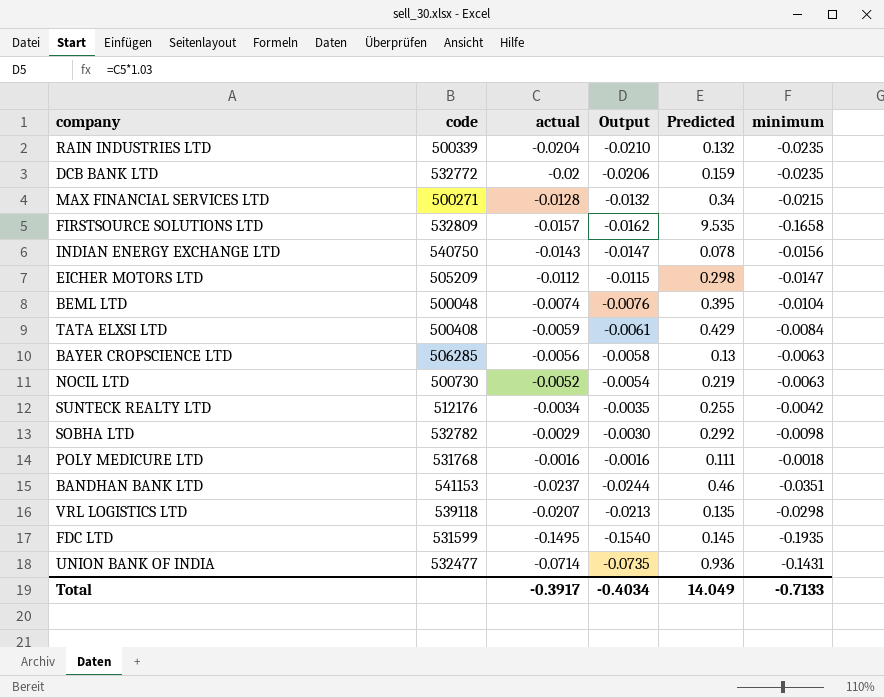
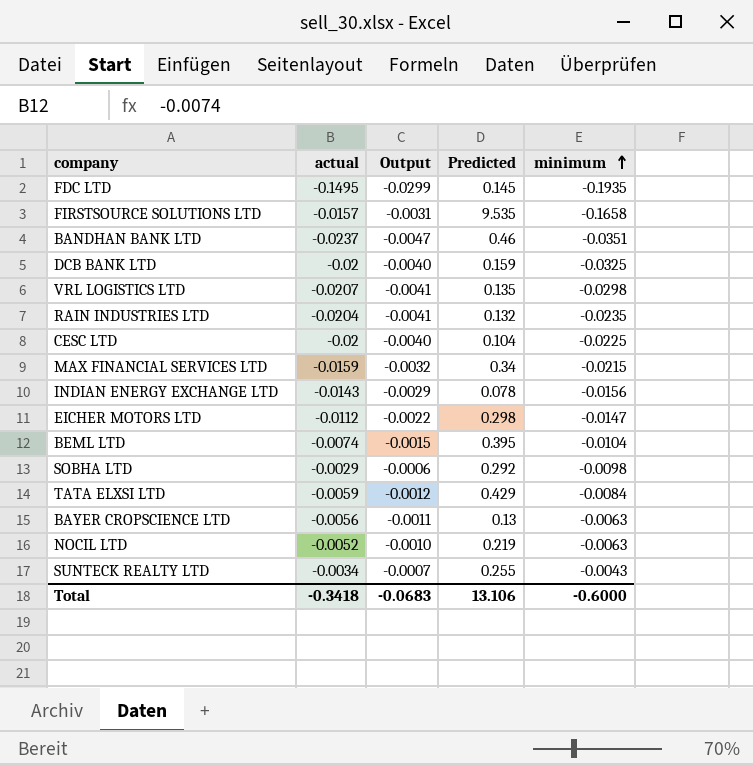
row order: none -> minimum ascending
column code | position: 2 -> none
column Output | formula: [actual] * 1.03 -> [actual] * 0.2
row POLY MEDICURE LTD: 531768 | -0.0016 | -0.0016 | 0.111 | -0.0018 -> none
row UNION BANK OF INDIA: 532477 | -0.0714 | -0.0735 | 0.936 | -0.1431 -> none
DCB BANK LTD | minimum: -0.0235 -> -0.0325
row CESC LTD: none -> -0.02 | -0.0040 | 0.104 | -0.0225
MAX FINANCIAL SERVICES LTD | actual: -0.0128 -> -0.0159
SUNTECK REALTY LTD | minimum: -0.0042 -> -0.0043
Total | actual: -0.3917 -> -0.3418
Total | Output: -0.4034 -> -0.0683
Total | Predicted: 14.049 -> 13.106
Total | minimum: -0.7133 -> -0.6000

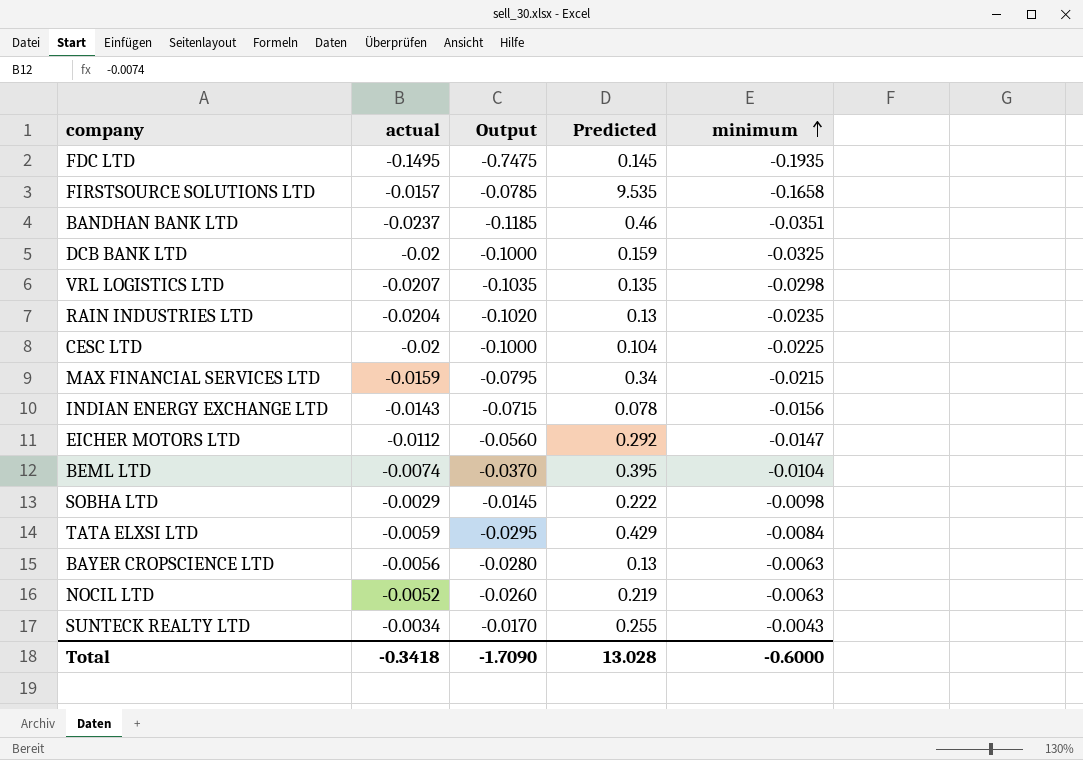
column Output | formula: [actual] * 0.2 -> [actual] * 5
RAIN INDUSTRIES LTD | Predicted: 0.132 -> 0.13
EICHER MOTORS LTD | Predicted: 0.298 -> 0.292
SOBHA LTD | Predicted: 0.292 -> 0.222
Total | Output: -0.0683 -> -1.7090
Total | Predicted: 13.106 -> 13.028

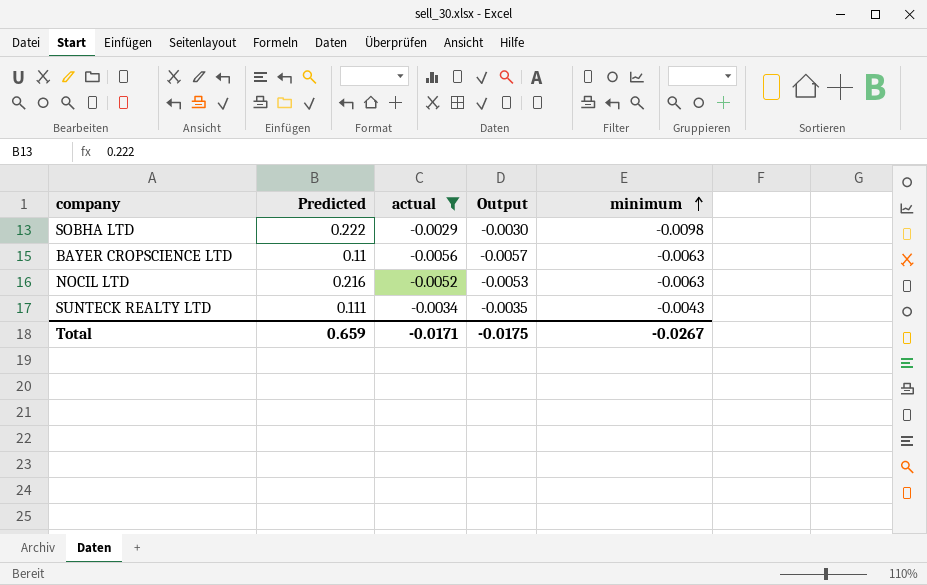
filter: none -> actual >= -0.0056
column Predicted | position: 4 -> 2
column Output | formula: [actual] * 5 -> [actual] * 1.02
BAYER CROPSCIENCE LTD | Predicted: 0.13 -> 0.11
NOCIL LTD | Predicted: 0.219 -> 0.216
SUNTECK REALTY LTD | Predicted: 0.255 -> 0.111
Total | Predicted: 13.028 -> 0.659
Total | actual: -0.3418 -> -0.0171
Total | Output: -1.7090 -> -0.0175
Total | minimum: -0.6000 -> -0.0267

